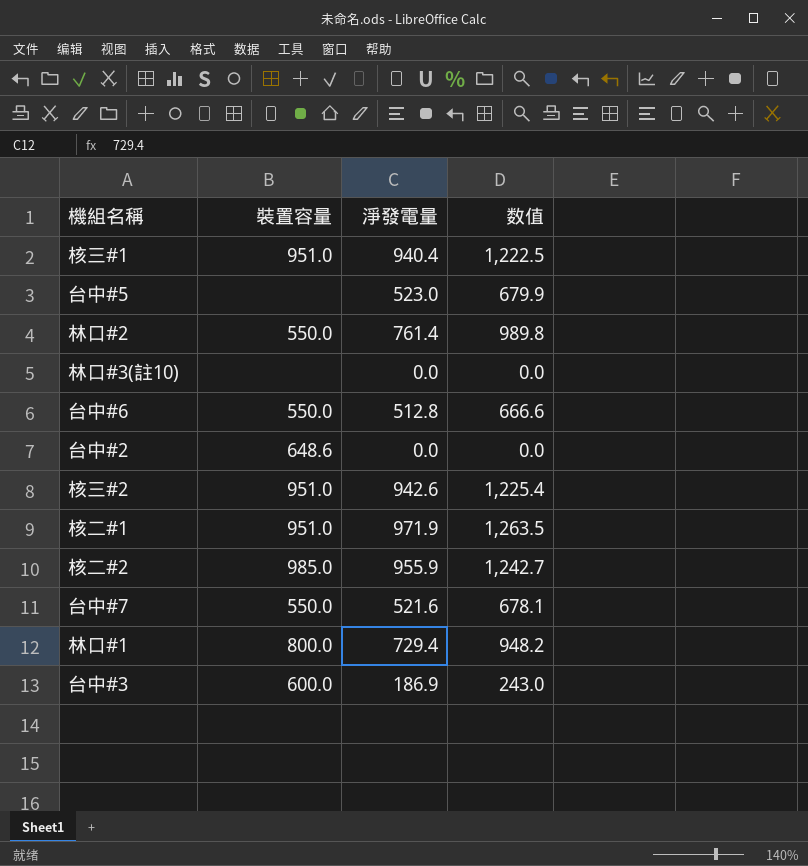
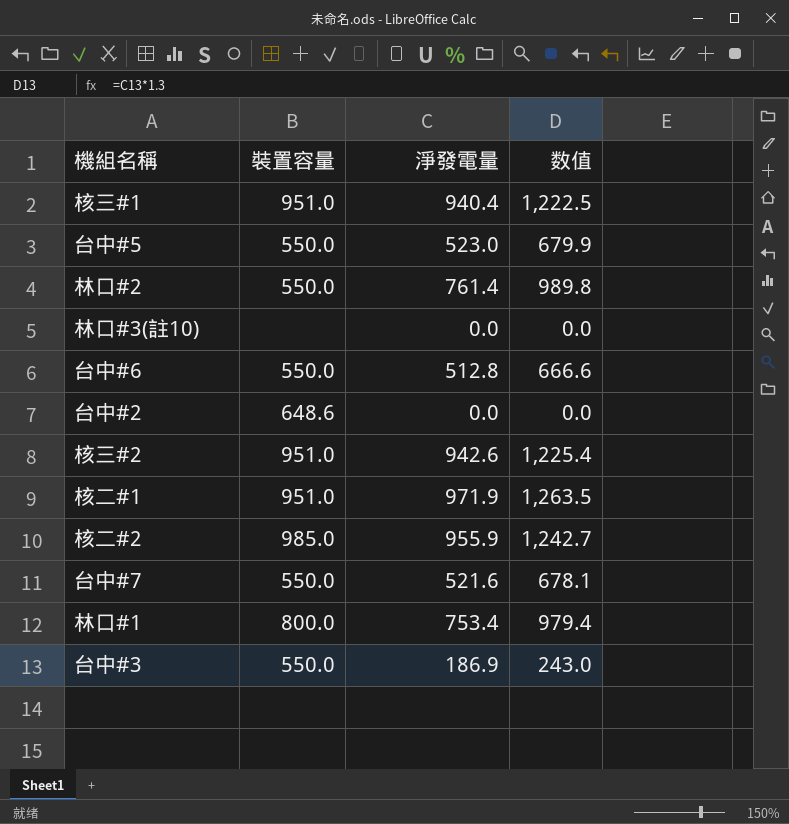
台中#5 | 裝置容量: none -> 550.0
林口#1 | 淨發電量: 729.4 -> 753.4
林口#1 | 数值: 948.2 -> 979.4
台中#3 | 裝置容量: 600.0 -> 550.0

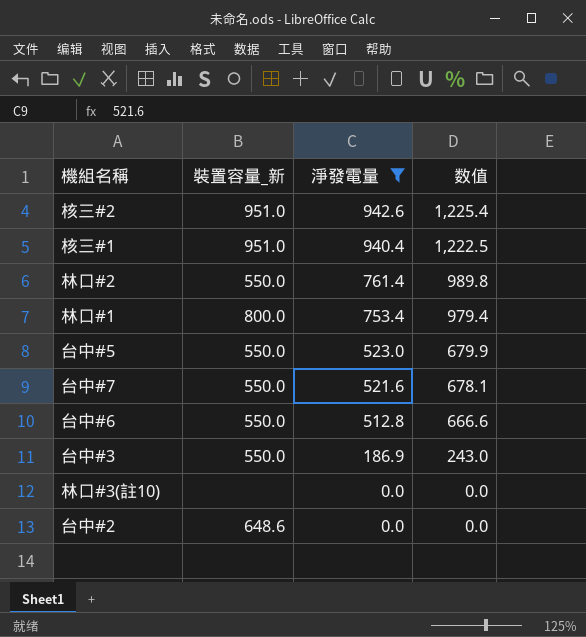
filter: none -> 淨發電量 <= 942.6
row order: none -> 淨發電量 descending
column name: 裝置容量 -> 裝置容量_新

